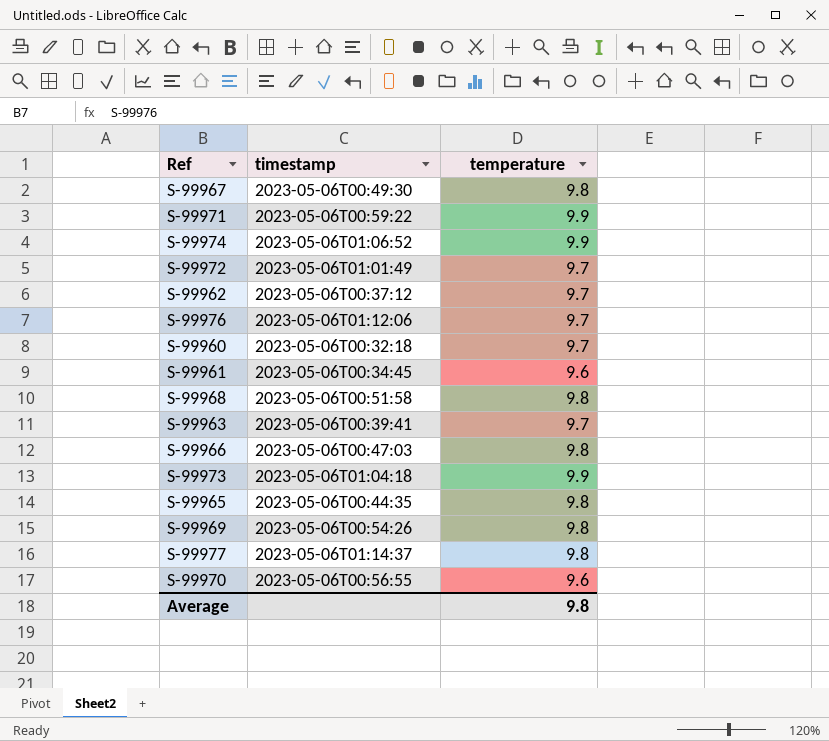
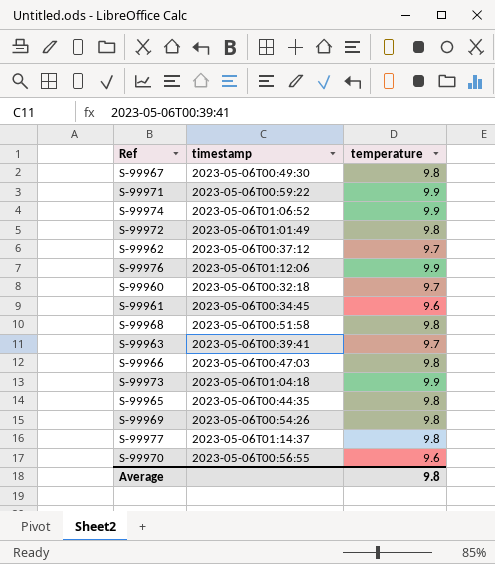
S-99972 | temperature: 9.7 -> 9.8
S-99976 | temperature: 9.7 -> 9.9

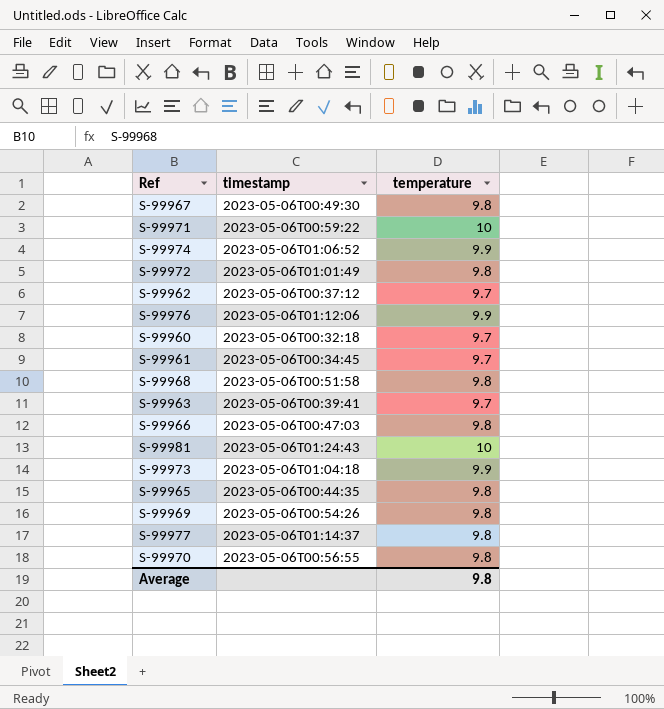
S-99971 | temperature: 9.9 -> 10
S-99961 | temperature: 9.6 -> 9.7
row S-99981: none -> 2023-05-06T01:24:43 | 10
S-99970 | temperature: 9.6 -> 9.8

